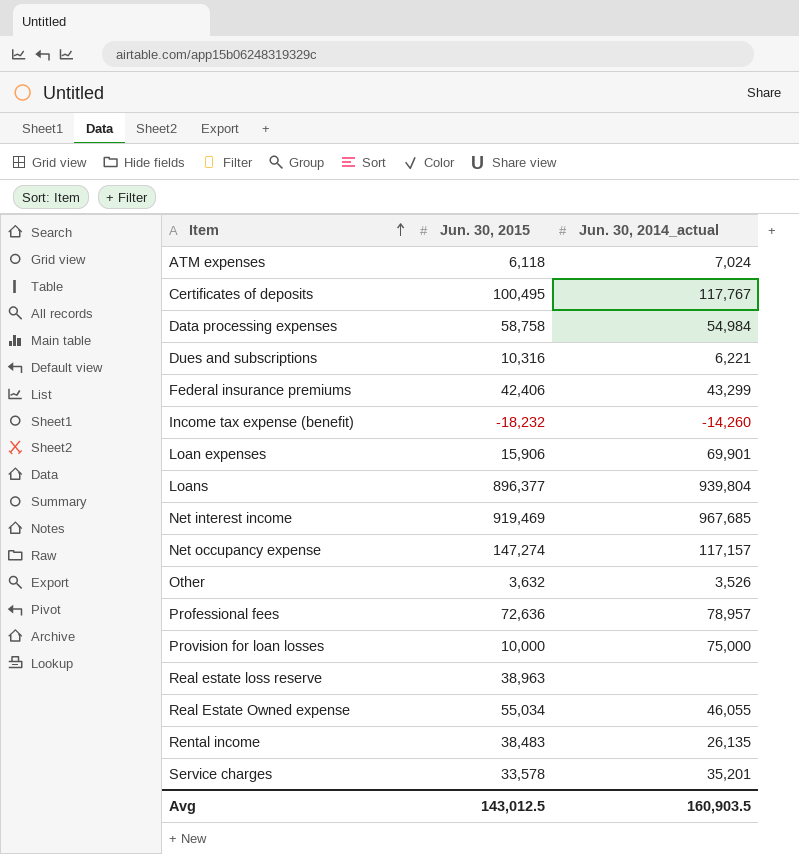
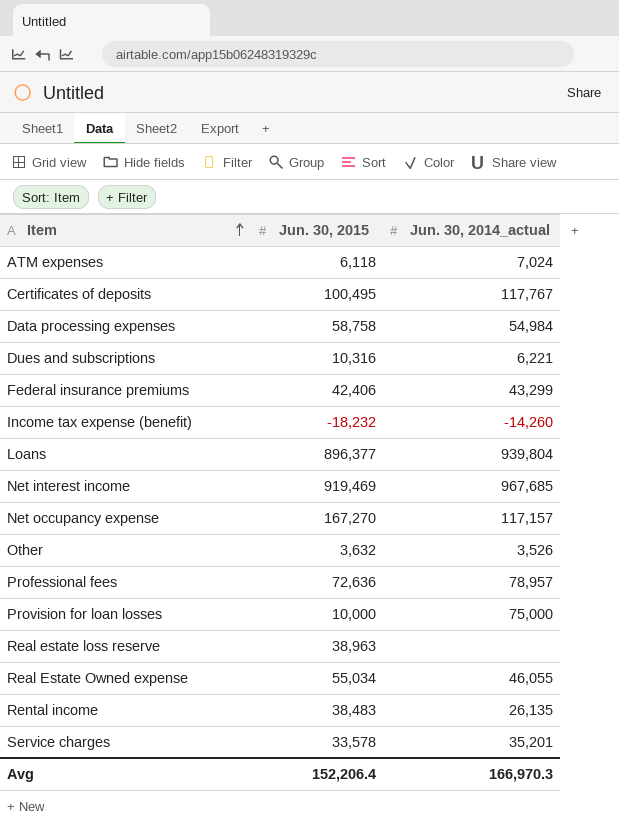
row Loan expenses: 15,906 | 69,901 -> none
Net occupancy expense | Jun. 30, 2015: 147,274 -> 167,270
Avg | Jun. 30, 2015: 143,012.5 -> 152,206.4
Avg | Jun. 30, 2014_actual: 160,903.5 -> 166,970.3

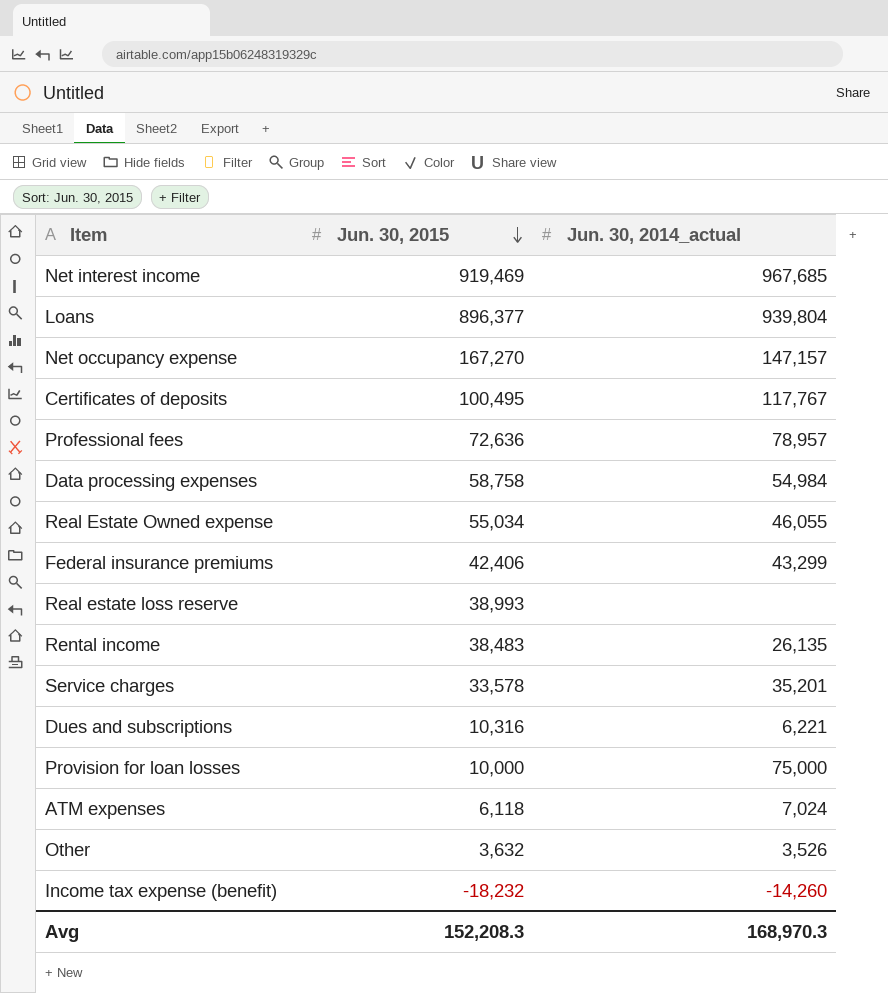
row order: Item ascending -> Jun. 30, 2015 descending
Net occupancy expense | Jun. 30, 2014_actual: 117,157 -> 147,157
Real estate loss reserve | Jun. 30, 2015: 38,963 -> 38,993
Avg | Jun. 30, 2015: 152,206.4 -> 152,208.3
Avg | Jun. 30, 2014_actual: 166,970.3 -> 168,970.3

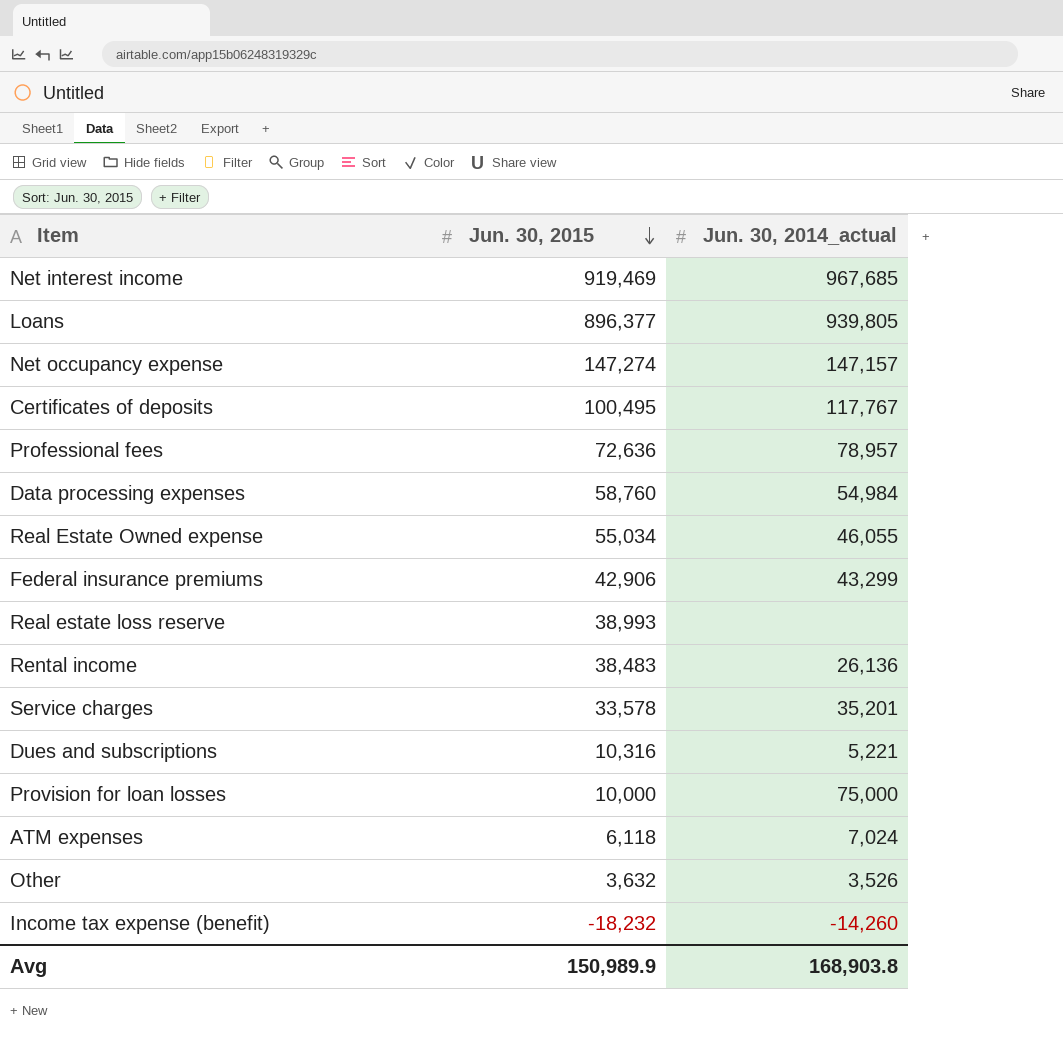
Loans | Jun. 30, 2014_actual: 939,804 -> 939,805
Net occupancy expense | Jun. 30, 2015: 167,270 -> 147,274
Data processing expenses | Jun. 30, 2015: 58,758 -> 58,760
Federal insurance premiums | Jun. 30, 2015: 42,406 -> 42,906
Rental income | Jun. 30, 2014_actual: 26,135 -> 26,136
Dues and subscriptions | Jun. 30, 2014_actual: 6,221 -> 5,221
Avg | Jun. 30, 2015: 152,208.3 -> 150,989.9
Avg | Jun. 30, 2014_actual: 168,970.3 -> 168,903.8

